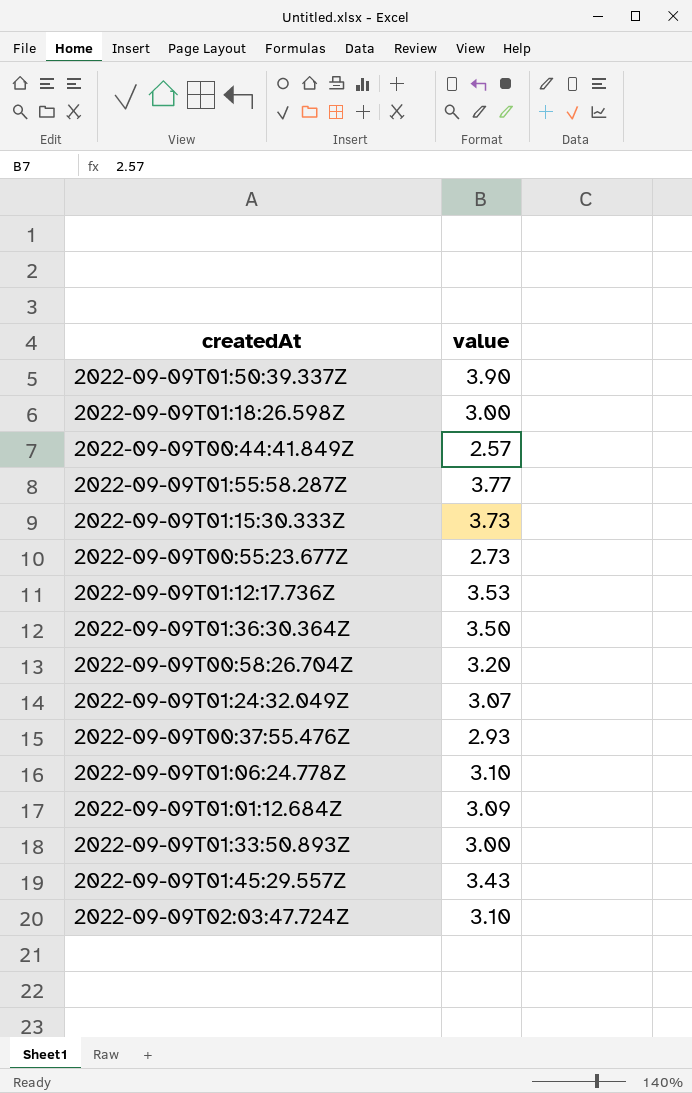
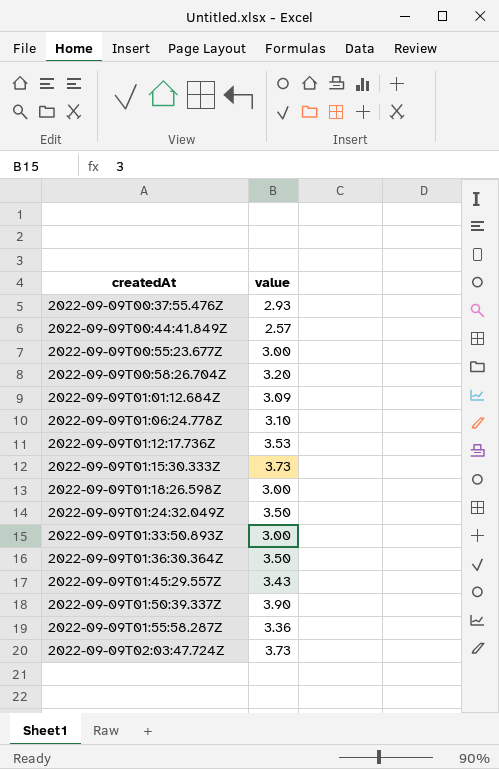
row order: none -> createdAt ascending
2022-09-09T00:55:23.677Z | value: 2.73 -> 3.00
2022-09-09T01:24:32.049Z | value: 3.07 -> 3.50
2022-09-09T01:55:58.287Z | value: 3.77 -> 3.36
2022-09-09T02:03:47.724Z | value: 3.10 -> 3.73

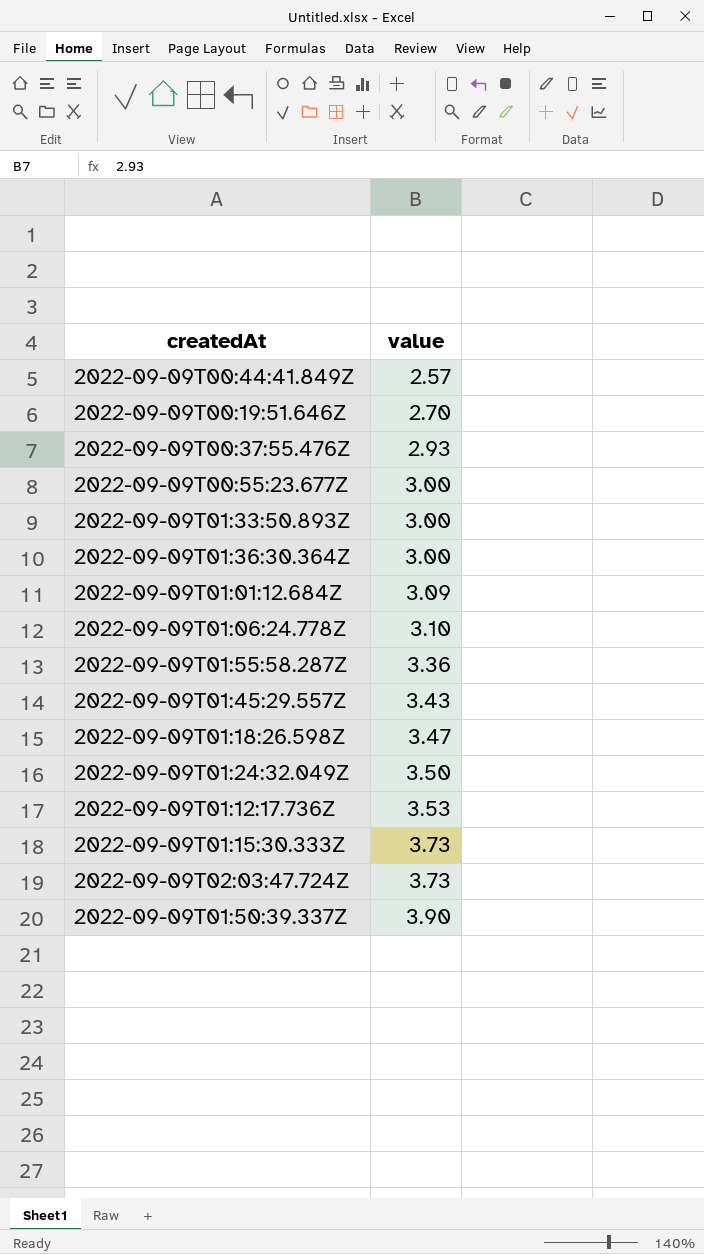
row order: createdAt ascending -> value ascending
row 2022-09-09T00:58:26.704Z: 3.20 -> none
row 2022-09-09T00:19:51.646Z: none -> 2.70
2022-09-09T01:36:30.364Z | value: 3.50 -> 3.00
2022-09-09T01:18:26.598Z | value: 3.00 -> 3.47

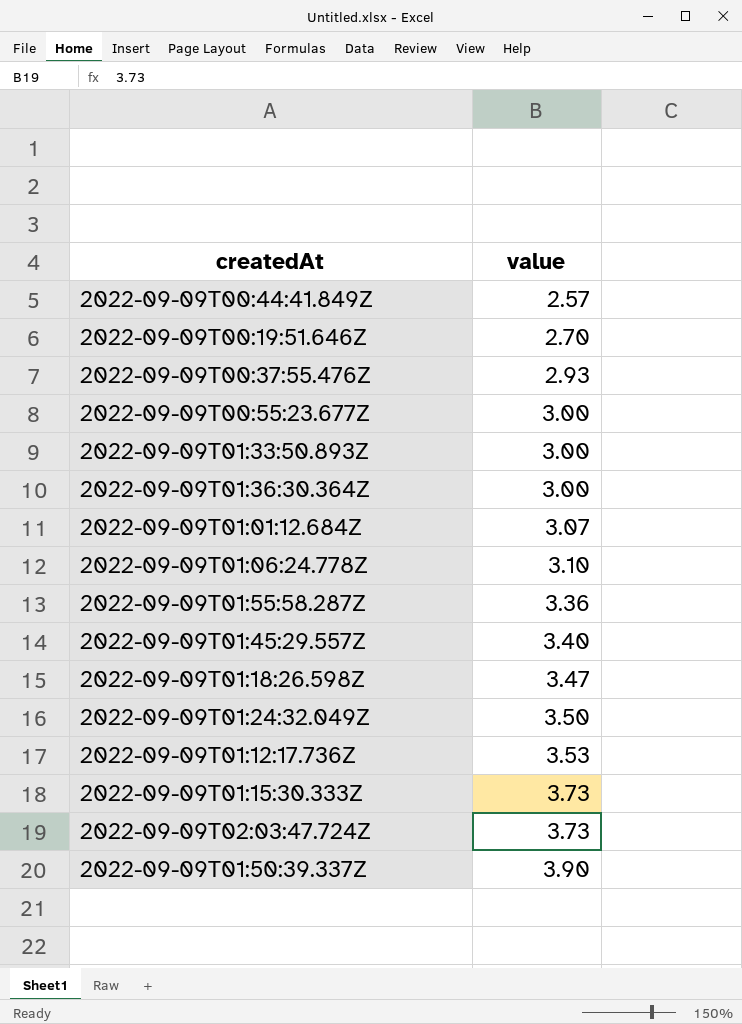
2022-09-09T01:01:12.684Z | value: 3.09 -> 3.07
2022-09-09T01:45:29.557Z | value: 3.43 -> 3.40

